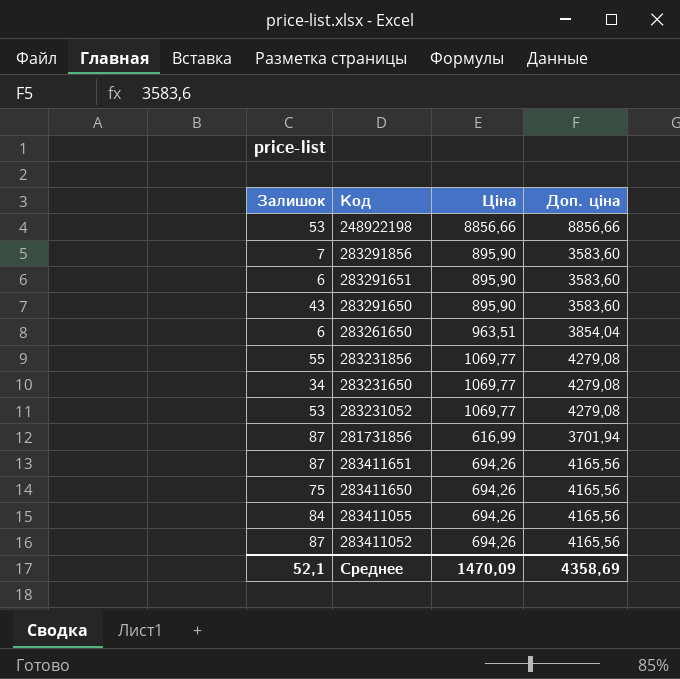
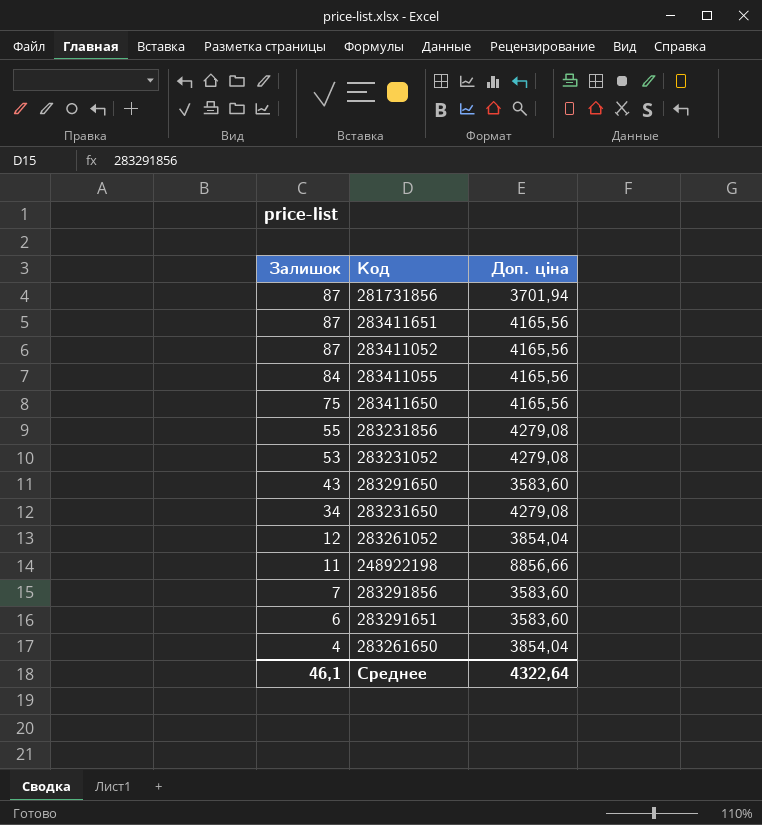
row order: none -> Залишок descending
column Ціна | position: 3 -> none
row 283261052: none -> 12 | 3854,04
248922198 | Залишок: 53 -> 11
283261650 | Залишок: 6 -> 4
Среднее | Залишок: 52,1 -> 46,1
Среднее | Доп. ціна: 4358,69 -> 4322,64

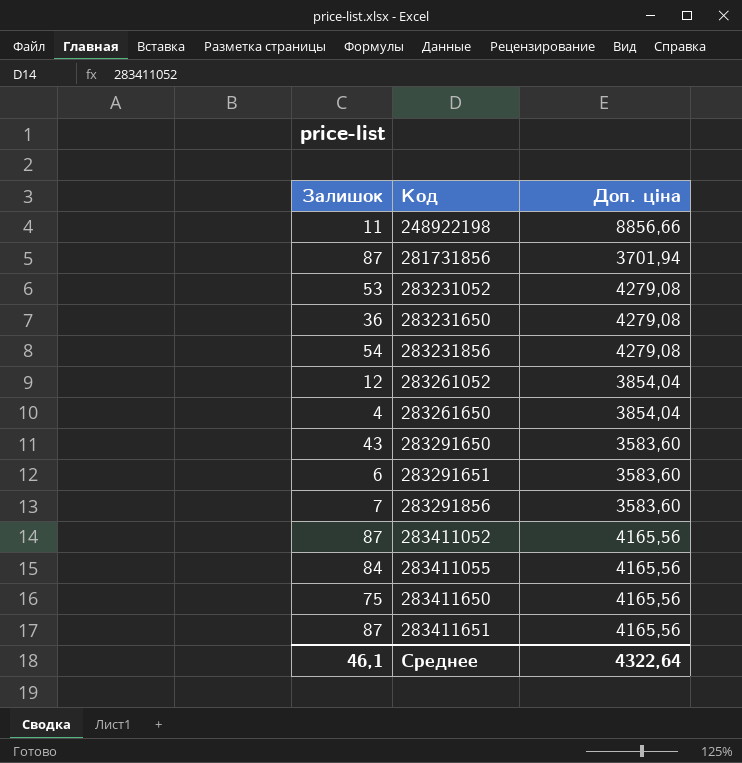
row order: Залишок descending -> Код ascending
283231650 | Залишок: 34 -> 36
283231856 | Залишок: 55 -> 54

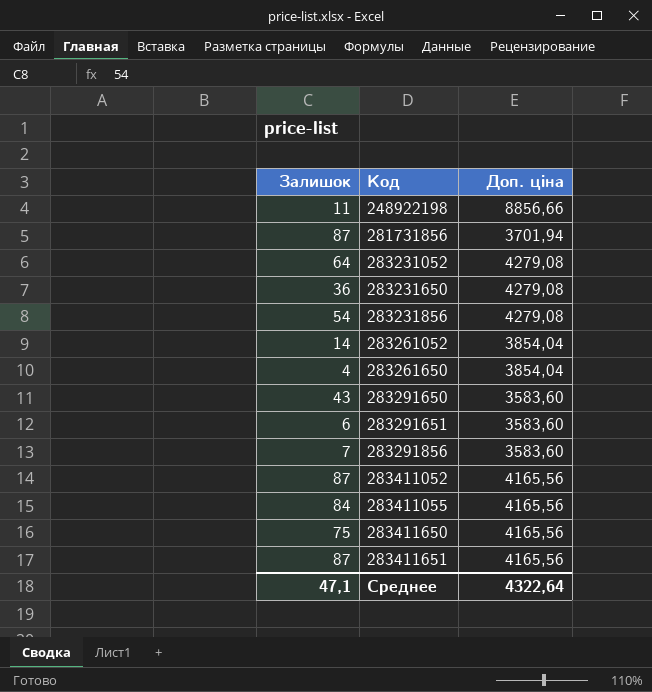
283231052 | Залишок: 53 -> 64
283261052 | Залишок: 12 -> 14
Среднее | Залишок: 46,1 -> 47,1

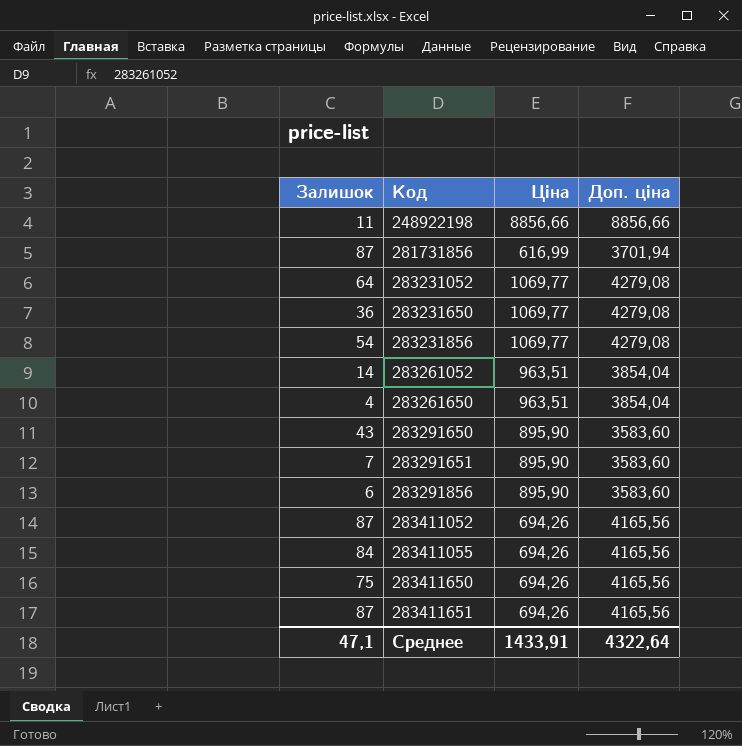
column Ціна | position: none -> 3
283291651 | Залишок: 6 -> 7
283291856 | Залишок: 7 -> 6

